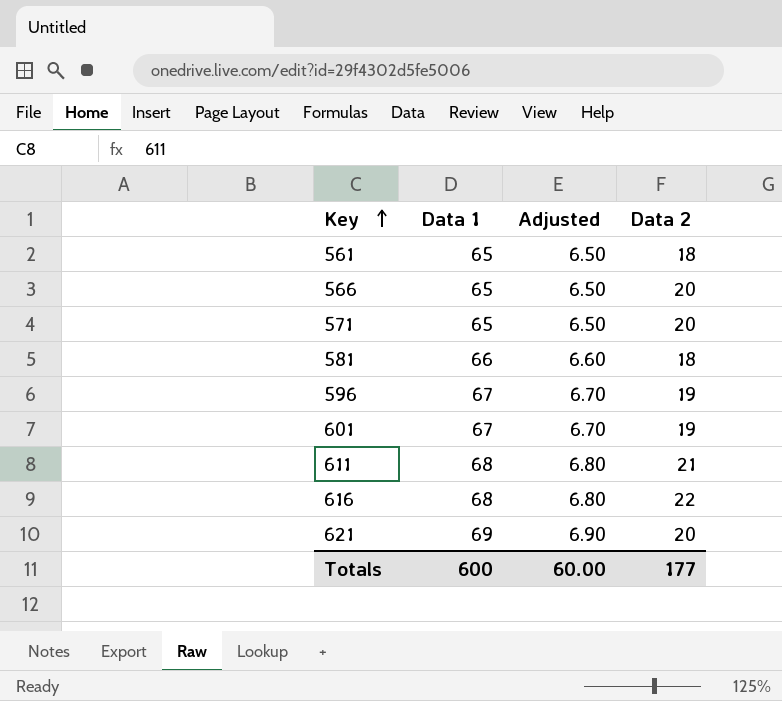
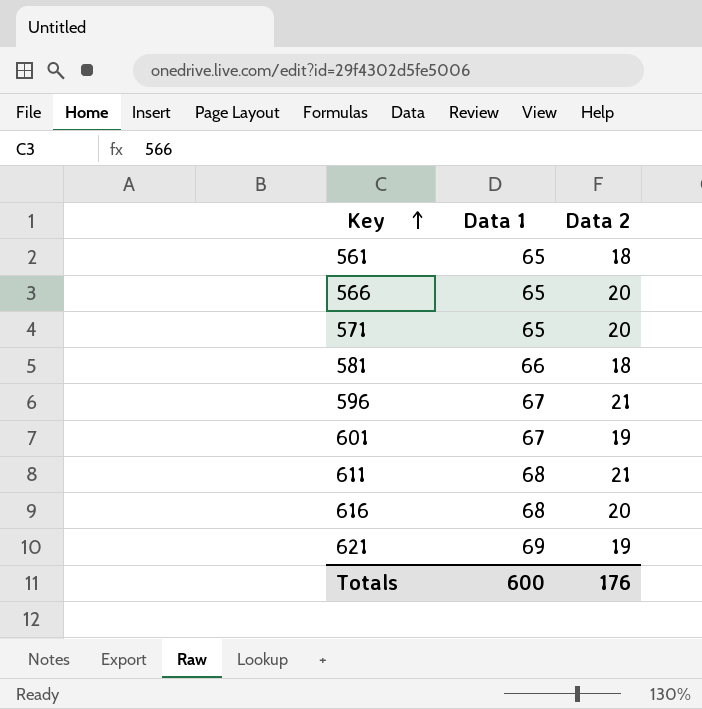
column Adjusted | formula: [Data 1] * 0.1 -> none
596 | Data 2: 19 -> 21
616 | Data 2: 22 -> 20
621 | Data 2: 20 -> 19
Totals | Data 2: 177 -> 176

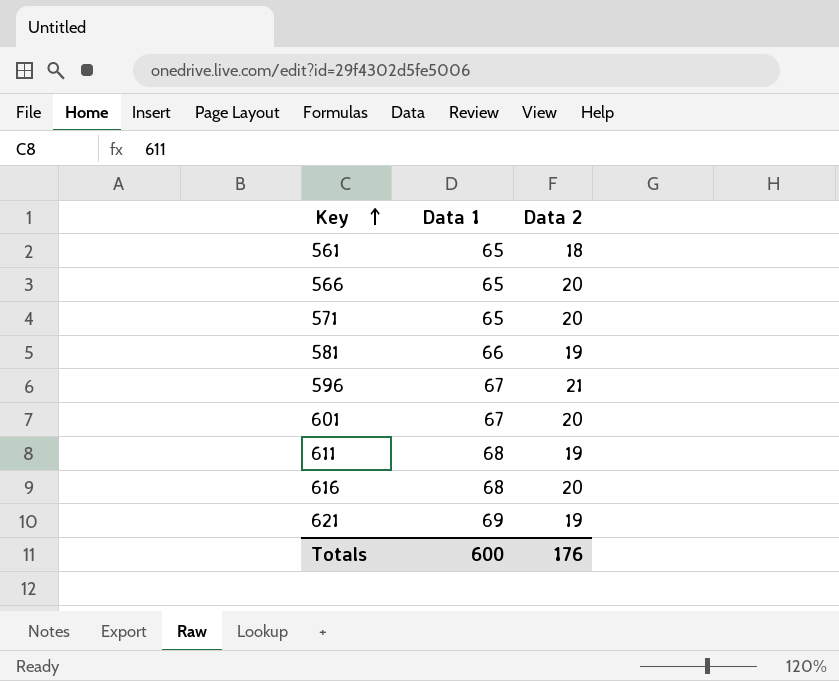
581 | Data 2: 18 -> 19
601 | Data 2: 19 -> 20
611 | Data 2: 21 -> 19

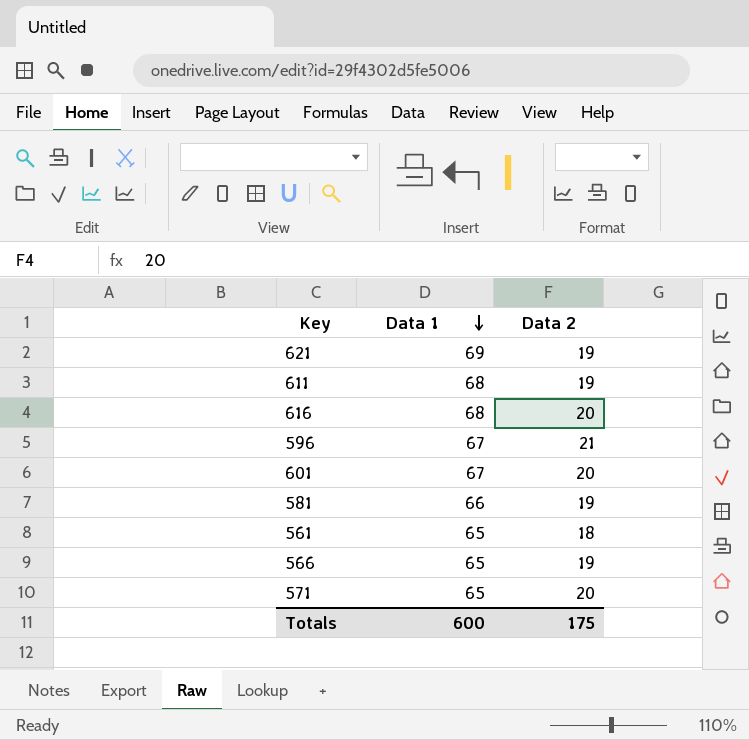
row order: Key ascending -> Data 1 descending
566 | Data 2: 20 -> 19
Totals | Data 2: 176 -> 175

